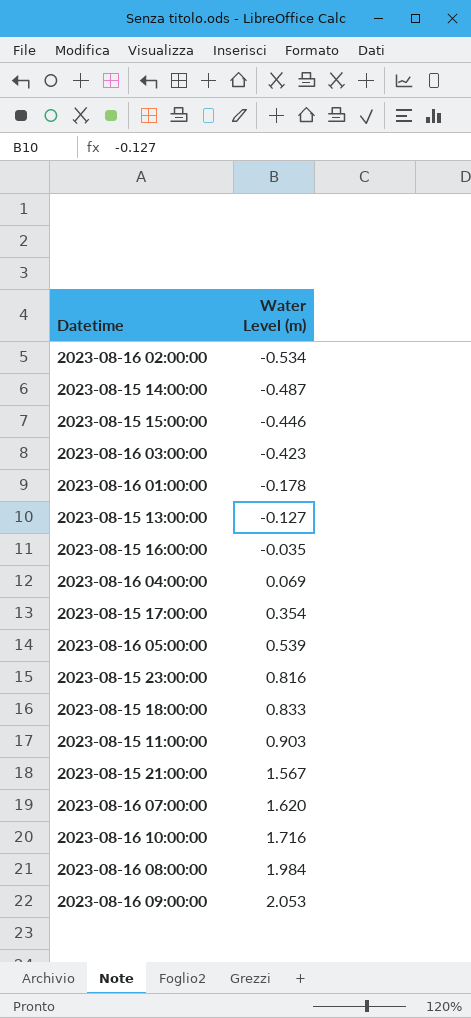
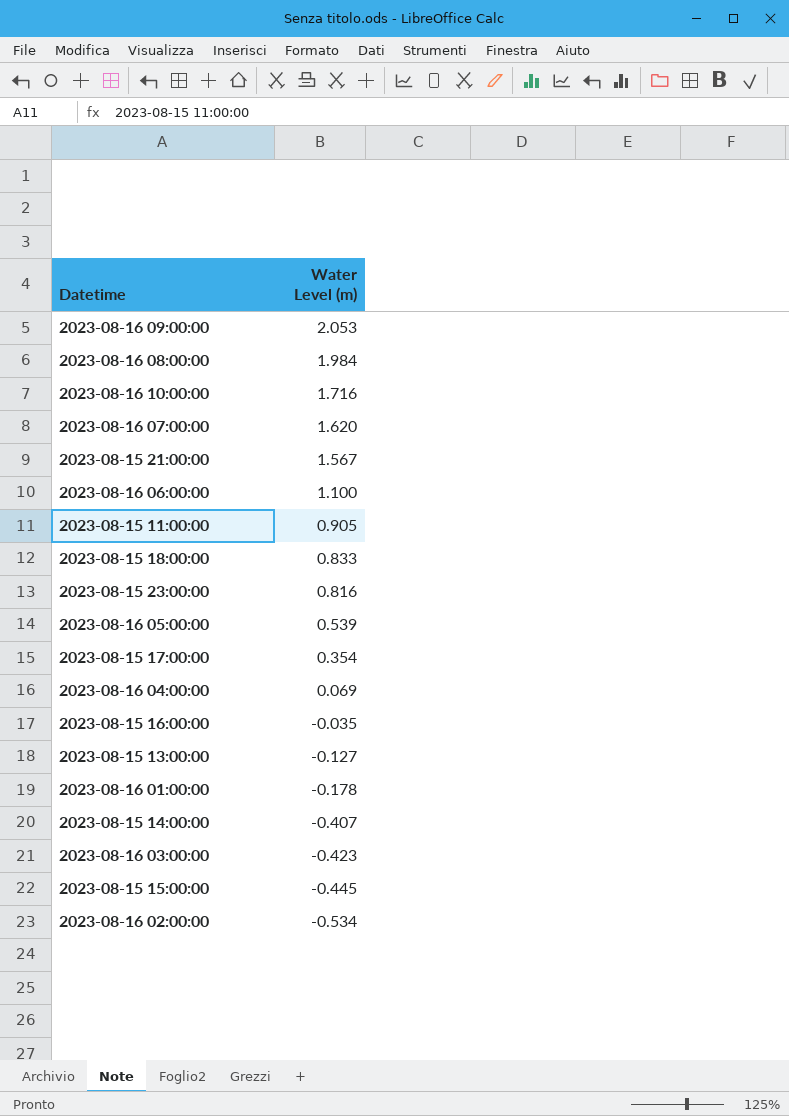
row order: Water Level (m) ascending -> Water Level (m) descending
row 2023-08-16 06:00:00: none -> 1.100
2023-08-15 11:00:00 | Water Level (m): 0.903 -> 0.905
2023-08-15 14:00:00 | Water Level (m): -0.487 -> -0.407
2023-08-15 15:00:00 | Water Level (m): -0.446 -> -0.445

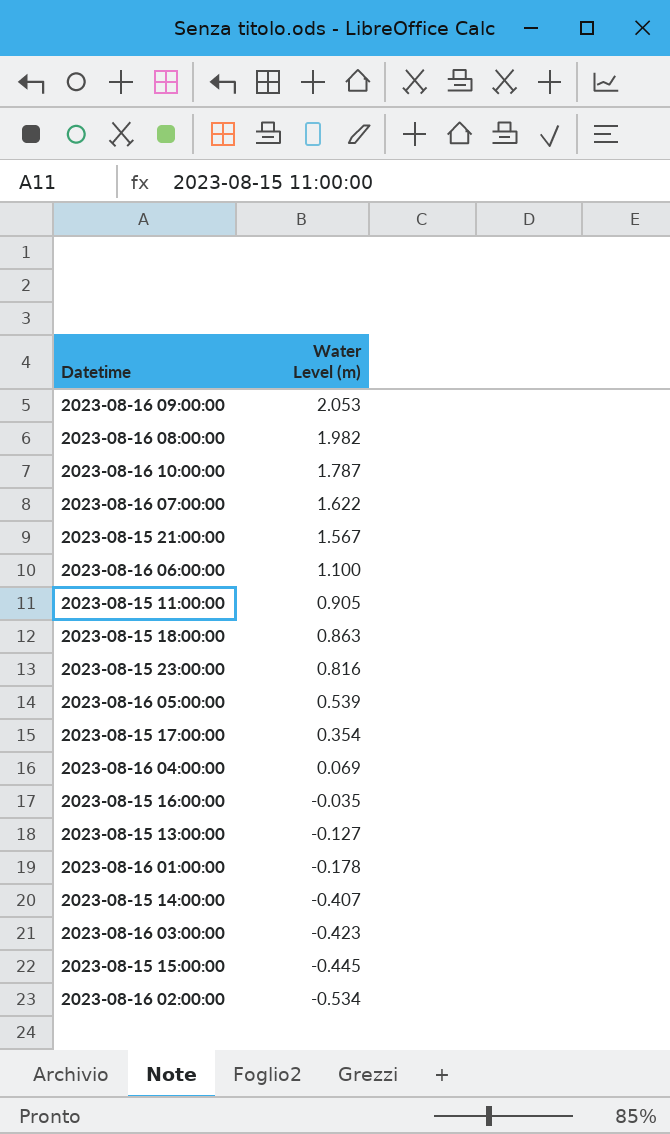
2023-08-16 08:00:00 | Water Level (m): 1.984 -> 1.982
2023-08-16 10:00:00 | Water Level (m): 1.716 -> 1.787
2023-08-16 07:00:00 | Water Level (m): 1.620 -> 1.622
2023-08-15 18:00:00 | Water Level (m): 0.833 -> 0.863

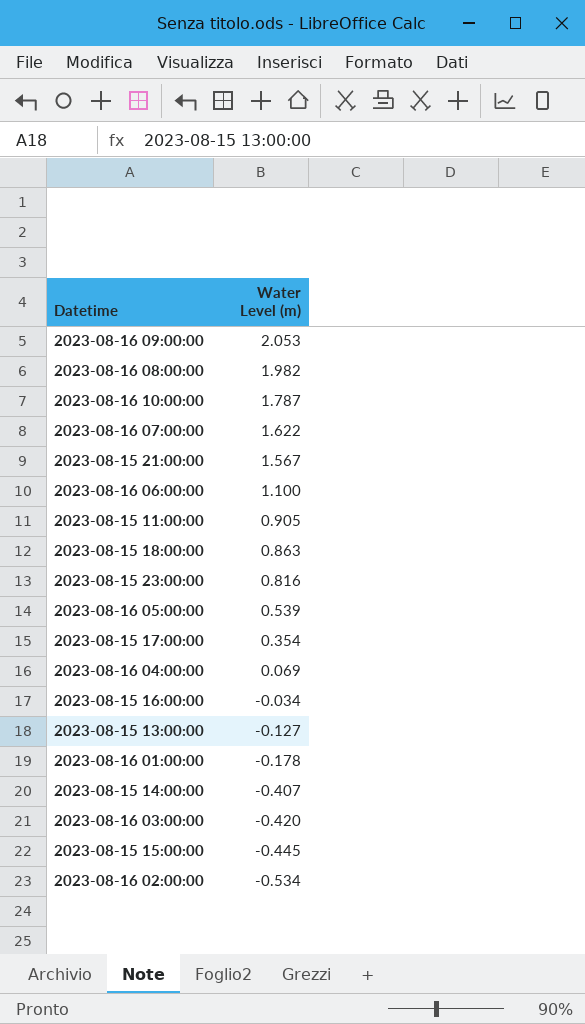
2023-08-15 16:00:00 | Water Level (m): -0.035 -> -0.034
2023-08-16 03:00:00 | Water Level (m): -0.423 -> -0.420

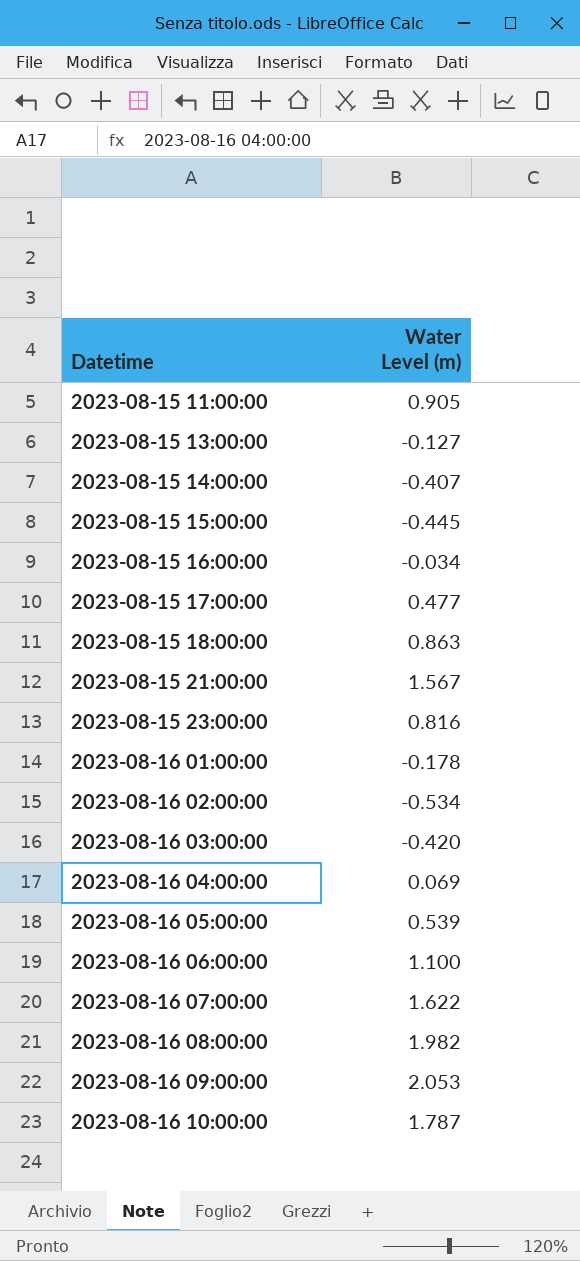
row order: Water Level (m) descending -> Datetime ascending
2023-08-15 17:00:00 | Water Level (m): 0.354 -> 0.477

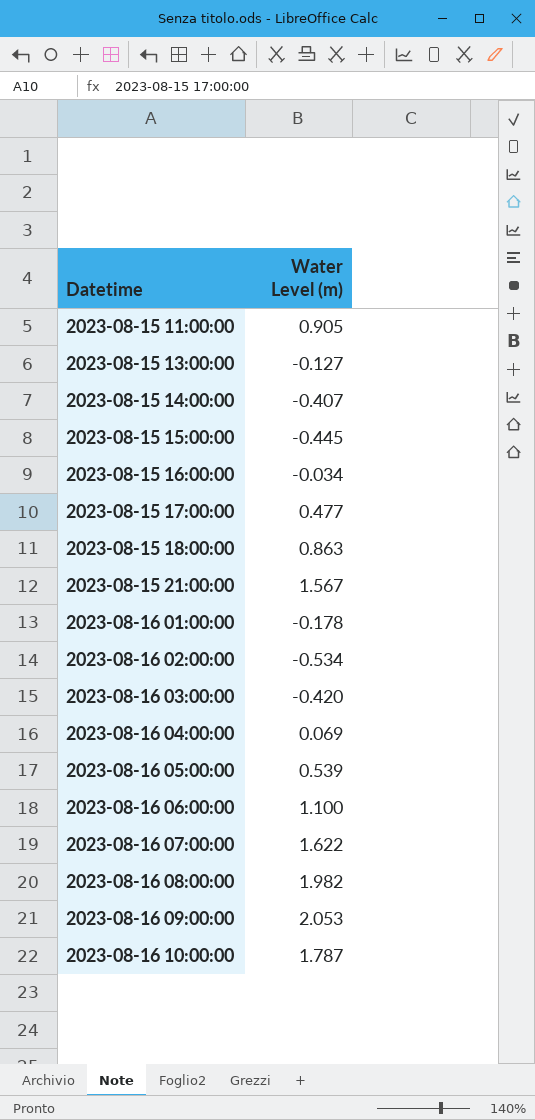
row 2023-08-15 23:00:00: 0.816 -> none

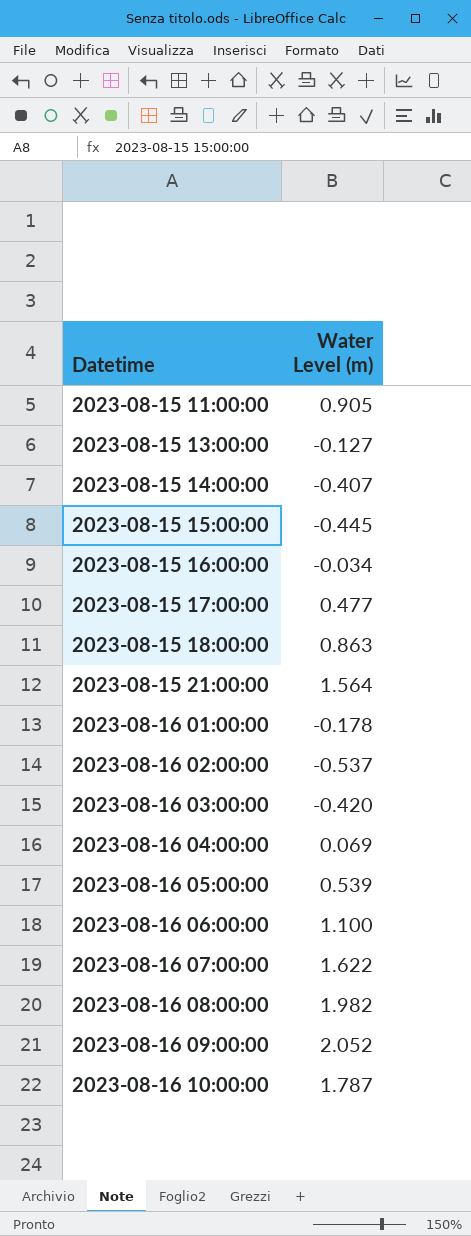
2023-08-15 21:00:00 | Water Level (m): 1.567 -> 1.564
2023-08-16 02:00:00 | Water Level (m): -0.534 -> -0.537
2023-08-16 09:00:00 | Water Level (m): 2.053 -> 2.052

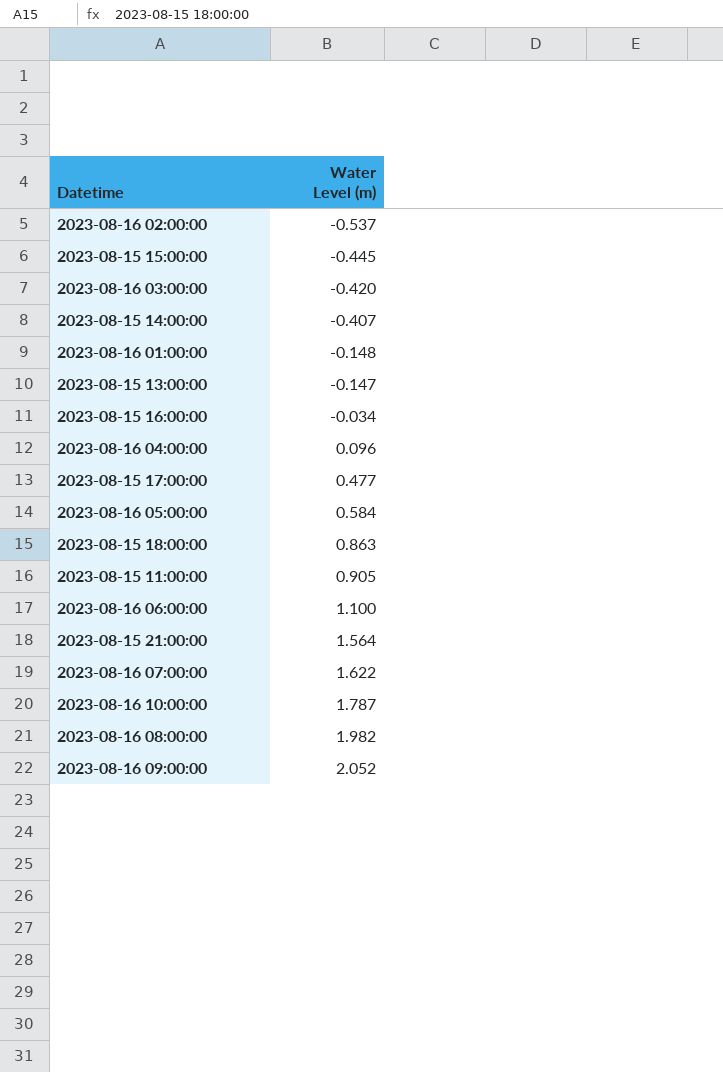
row order: Datetime ascending -> Water Level (m) ascending
2023-08-16 01:00:00 | Water Level (m): -0.178 -> -0.148
2023-08-15 13:00:00 | Water Level (m): -0.127 -> -0.147
2023-08-16 04:00:00 | Water Level (m): 0.069 -> 0.096
2023-08-16 05:00:00 | Water Level (m): 0.539 -> 0.584

